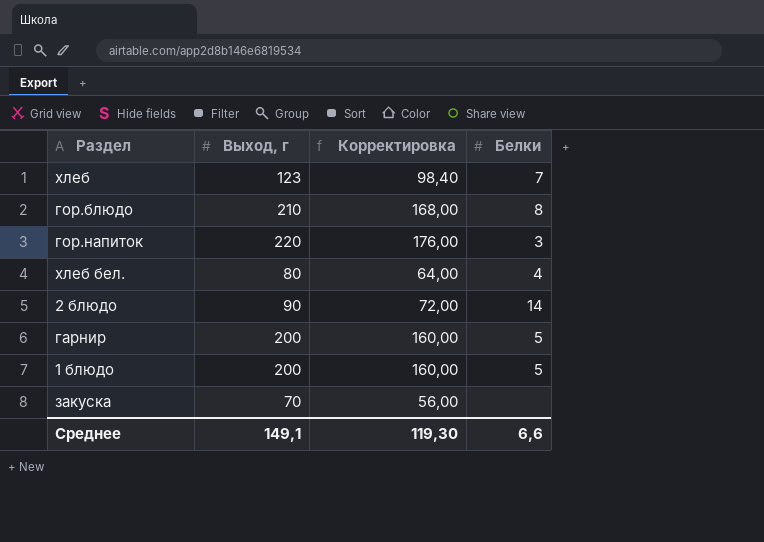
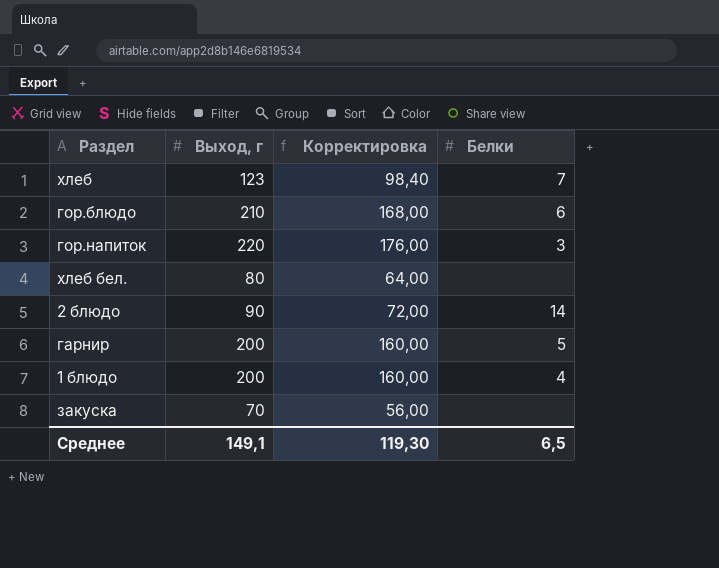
гор.блюдо | Белки: 8 -> 6
хлеб бел. | Белки: 4 -> none
1 блюдо | Белки: 5 -> 4
Среднее | Белки: 6,6 -> 6,5

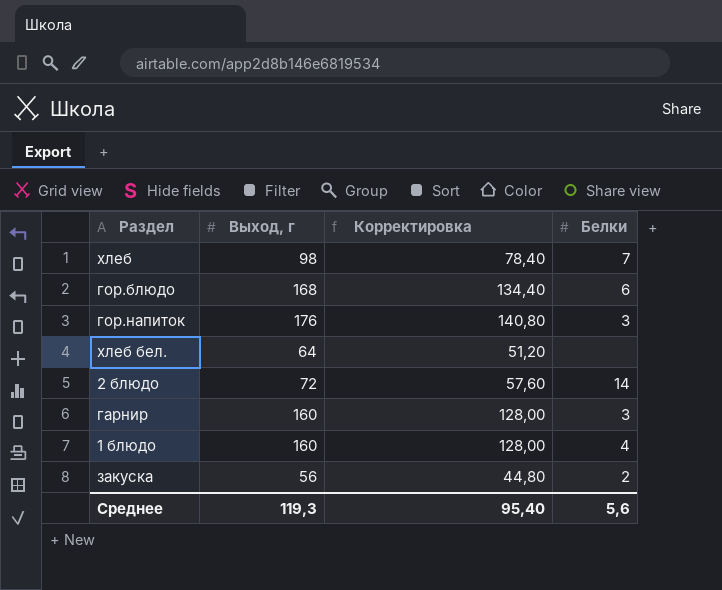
хлеб | Выход, г: 123 -> 98
хлеб | Корректировка: 98,40 -> 78,40
гор.блюдо | Выход, г: 210 -> 168
гор.блюдо | Корректировка: 168,00 -> 134,40
гор.напиток | Выход, г: 220 -> 176
гор.напиток | Корректировка: 176,00 -> 140,80
хлеб бел. | Выход, г: 80 -> 64
хлеб бел. | Корректировка: 64,00 -> 51,20
2 блюдо | Выход, г: 90 -> 72
2 блюдо | Корректировка: 72,00 -> 57,60
гарнир | Выход, г: 200 -> 160
гарнир | Корректировка: 160,00 -> 128,00
гарнир | Белки: 5 -> 3
1 блюдо | Выход, г: 200 -> 160
1 блюдо | Корректировка: 160,00 -> 128,00
закуска | Выход, г: 70 -> 56
закуска | Корректировка: 56,00 -> 44,80
закуска | Белки: none -> 2
Среднее | Выход, г: 149,1 -> 119,3
Среднее | Корректировка: 119,30 -> 95,40
Среднее | Белки: 6,5 -> 5,6

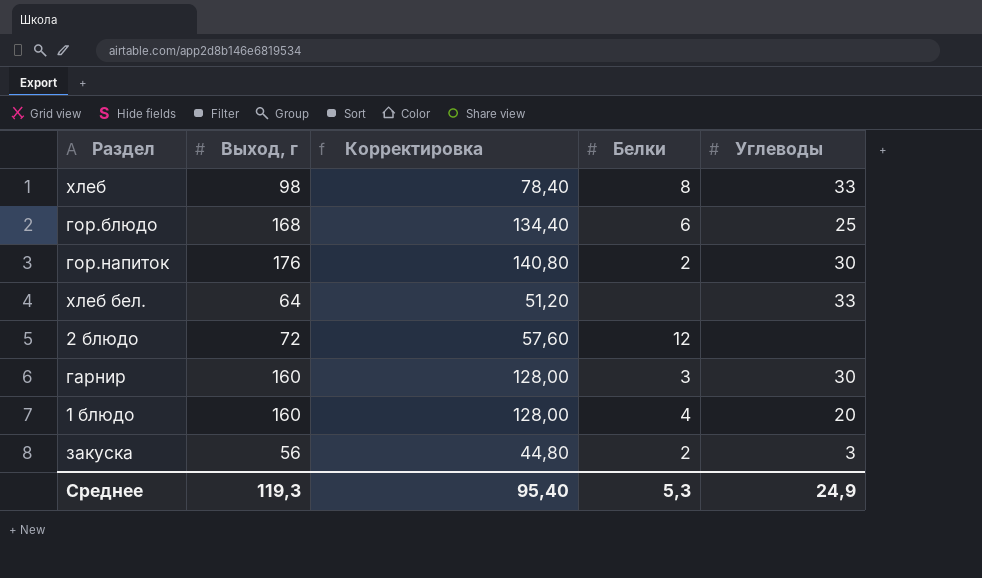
column Углеводы | position: none -> 5
хлеб | Белки: 7 -> 8
гор.напиток | Белки: 3 -> 2
2 блюдо | Белки: 14 -> 12
Среднее | Белки: 5,6 -> 5,3

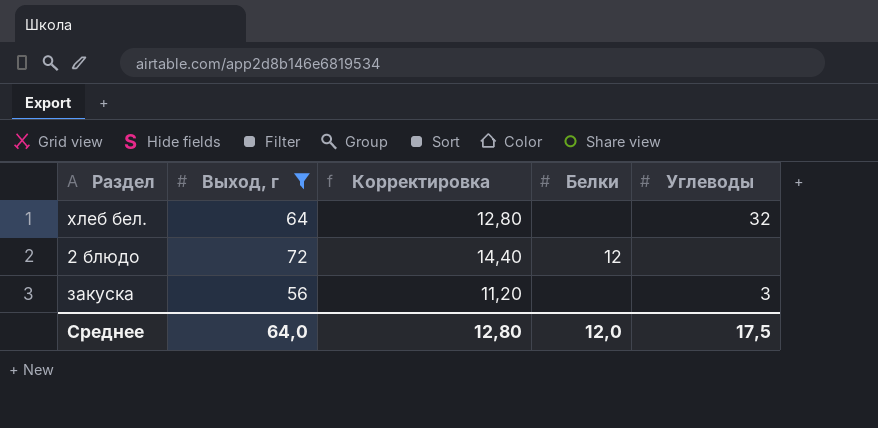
filter: none -> Выход, г <= 72
column Корректировка | formula: [Выход, г] * 0,8 -> [Выход, г] * 0,2
хлеб бел. | Углеводы: 33 -> 32
закуска | Белки: 2 -> none
Среднее | Выход, г: 119,3 -> 64,0
Среднее | Корректировка: 95,40 -> 12,80
Среднее | Белки: 5,3 -> 12,0
Среднее | Углеводы: 24,9 -> 17,5

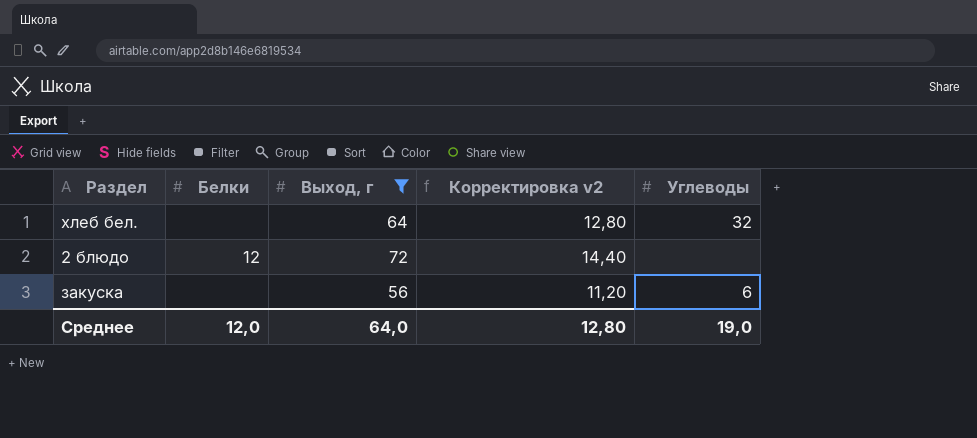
column Белки | position: 4 -> 2
column name: Корректировка -> Корректировка v2
закуска | Углеводы: 3 -> 6
Среднее | Углеводы: 17,5 -> 19,0

